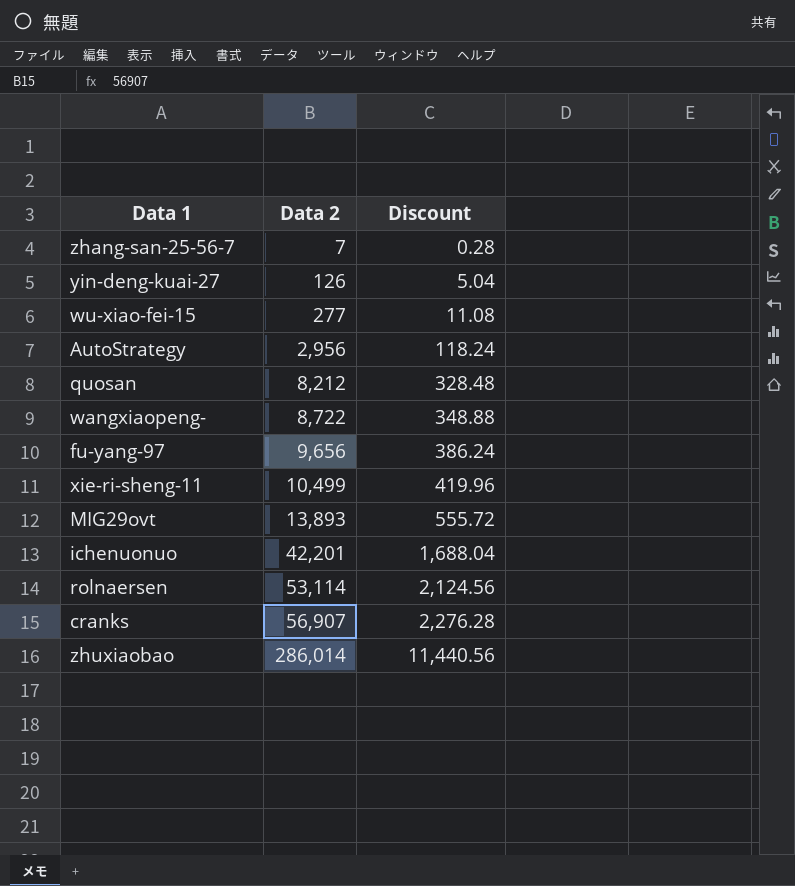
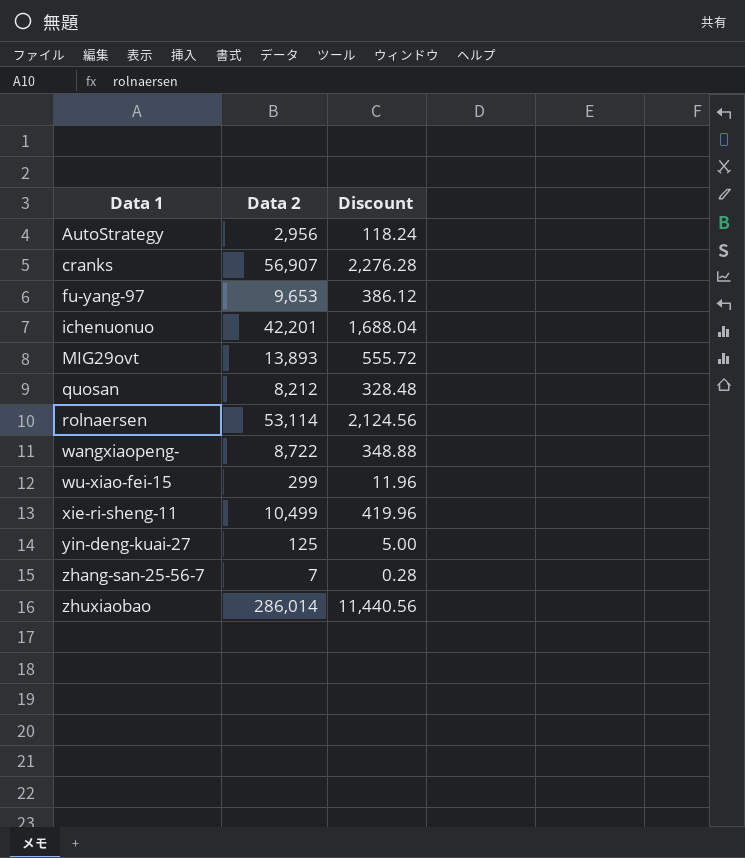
row order: Data 2 ascending -> Data 1 ascending
fu-yang-97 | Data 2: 9,656 -> 9,653
fu-yang-97 | Discount: 386.24 -> 386.12
wu-xiao-fei-15 | Data 2: 277 -> 299
wu-xiao-fei-15 | Discount: 11.08 -> 11.96
yin-deng-kuai-27 | Data 2: 126 -> 125
yin-deng-kuai-27 | Discount: 5.04 -> 5.00

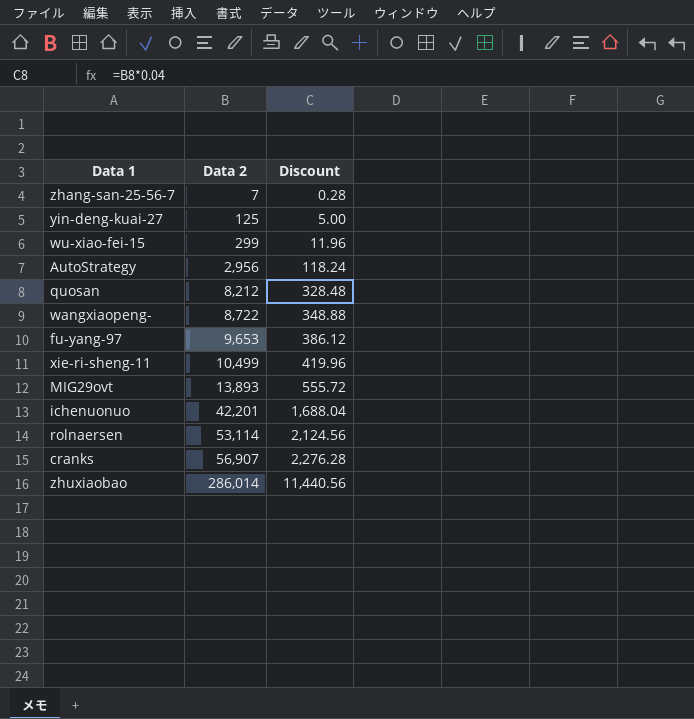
row order: Data 1 ascending -> Data 2 ascending

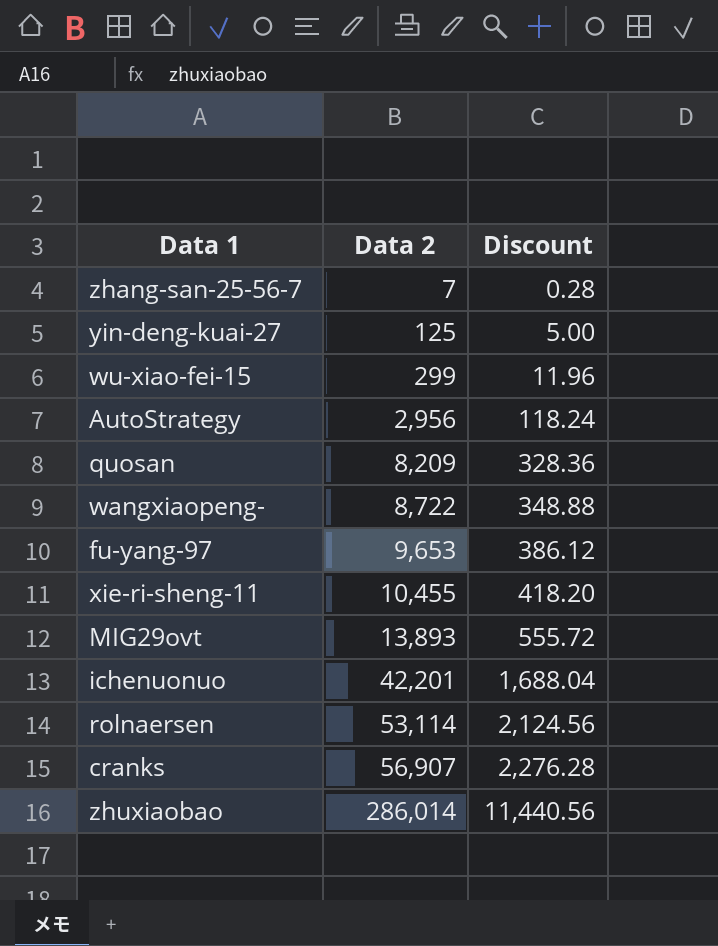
quosan | Data 2: 8,212 -> 8,209
quosan | Discount: 328.48 -> 328.36
xie-ri-sheng-11 | Data 2: 10,499 -> 10,455
xie-ri-sheng-11 | Discount: 419.96 -> 418.20

